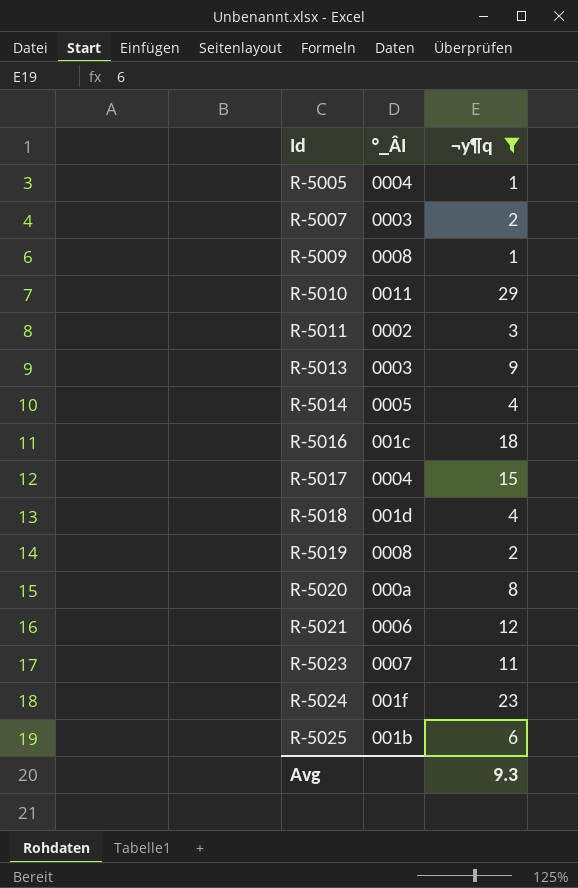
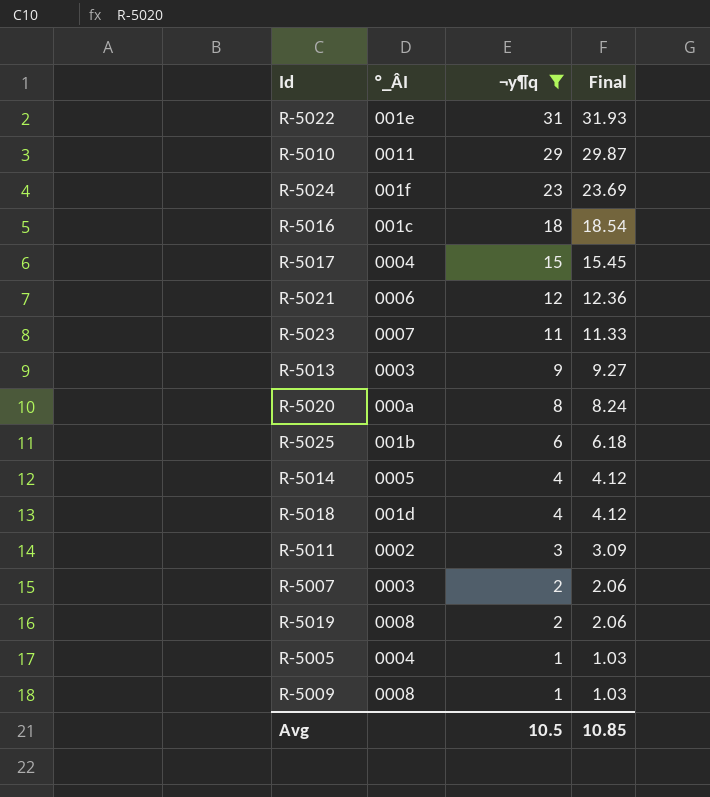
row order: Id ascending -> ¬y¶q descending
column Final | formula: none -> [¬y¶q] * 1.03
row R-5022: none -> 001e | 31 | 31.93
Avg | ¬y¶q: 9.3 -> 10.5

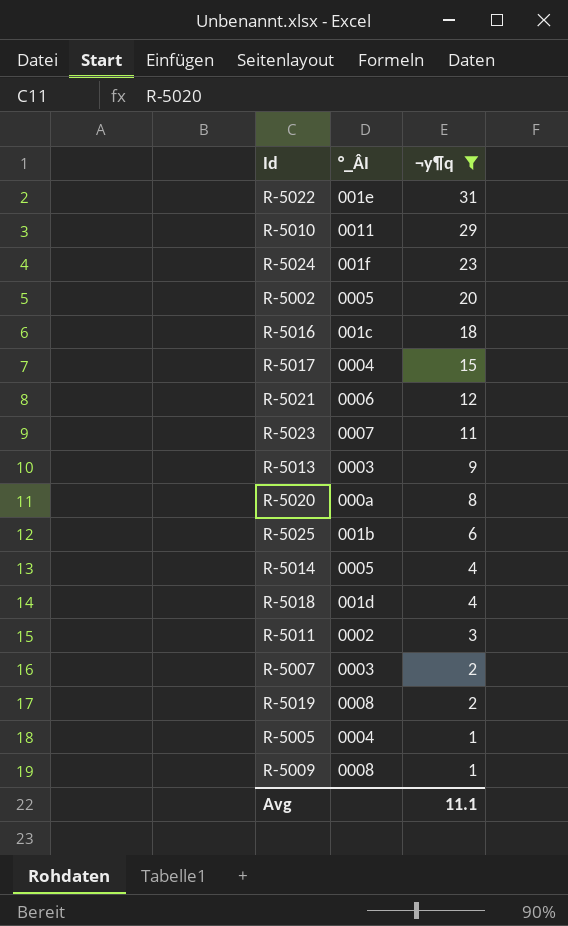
column Final | formula: [¬y¶q] * 1.03 -> none
row R-5002: none -> 0005 | 20
Avg | ¬y¶q: 10.5 -> 11.1

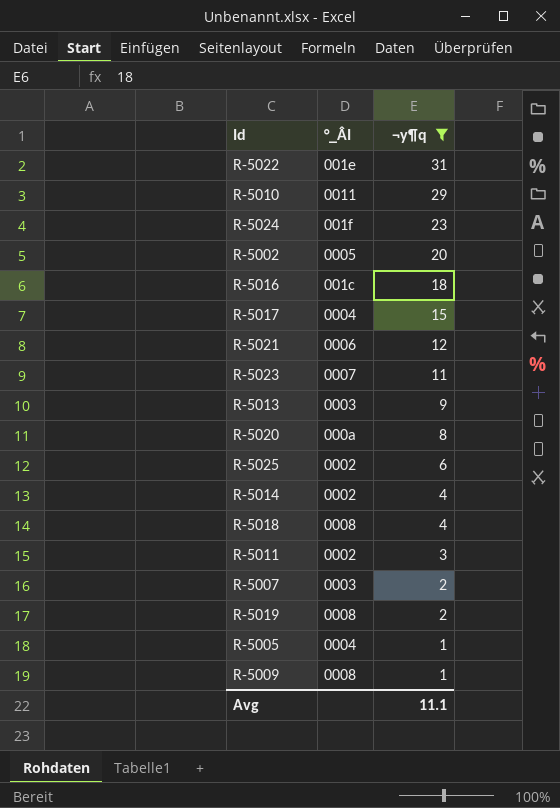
R-5025 | °_ÂI: 001b -> 0002
R-5014 | °_ÂI: 0005 -> 0002
R-5018 | °_ÂI: 001d -> 0008

